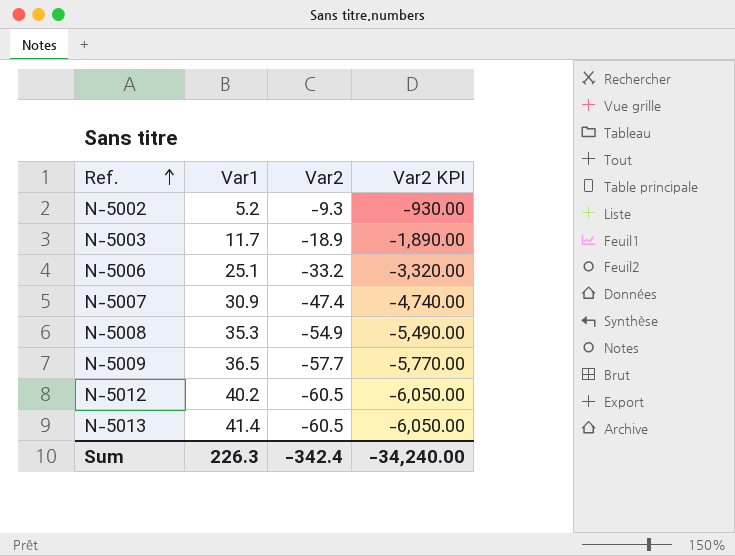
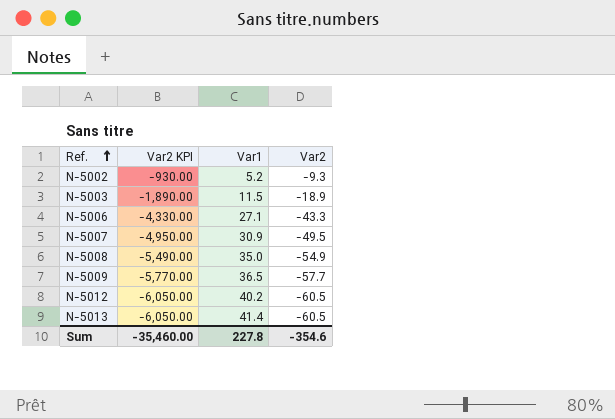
column Var2 KPI | position: 4 -> 2
N-5003 | Var1: 11.7 -> 11.5
N-5006 | Var2 KPI: -3,320.00 -> -4,330.00
N-5006 | Var1: 25.1 -> 27.1
N-5006 | Var2: -33.2 -> -43.3
N-5007 | Var2 KPI: -4,740.00 -> -4,950.00
N-5007 | Var2: -47.4 -> -49.5
N-5008 | Var1: 35.3 -> 35.0
Sum | Var2 KPI: -34,240.00 -> -35,460.00
Sum | Var1: 226.3 -> 227.8
Sum | Var2: -342.4 -> -354.6

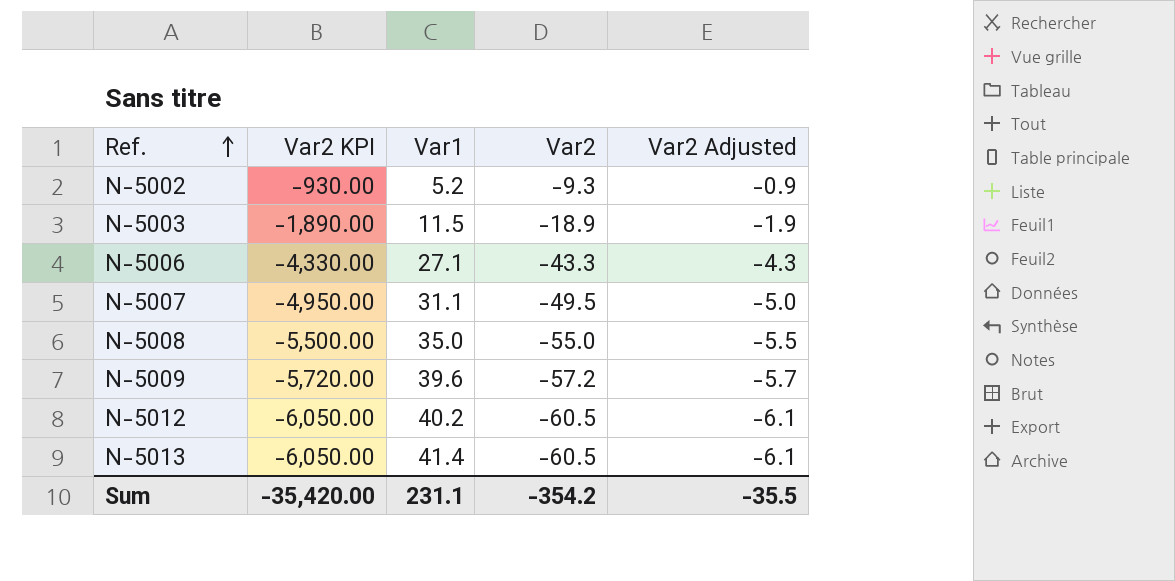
column Var2 Adjusted | formula: none -> [Var2] * 0.1
N-5007 | Var1: 30.9 -> 31.1
N-5008 | Var2 KPI: -5,490.00 -> -5,500.00
N-5008 | Var2: -54.9 -> -55.0
N-5009 | Var2 KPI: -5,770.00 -> -5,720.00
N-5009 | Var1: 36.5 -> 39.6
N-5009 | Var2: -57.7 -> -57.2
Sum | Var2 KPI: -35,460.00 -> -35,420.00
Sum | Var1: 227.8 -> 231.1
Sum | Var2: -354.6 -> -354.2

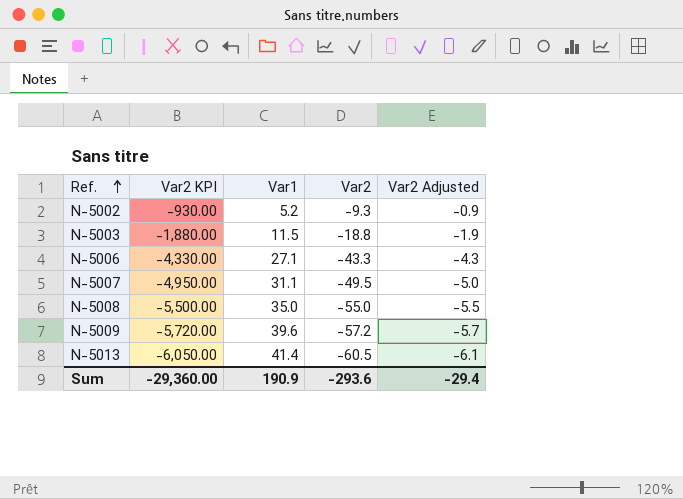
row N-5012: -6,050.00 | 40.2 | -60.5 | -6.1 -> none
N-5003 | Var2 KPI: -1,890.00 -> -1,880.00
N-5003 | Var2: -18.9 -> -18.8
Sum | Var2 KPI: -35,420.00 -> -29,360.00
Sum | Var1: 231.1 -> 190.9
Sum | Var2: -354.2 -> -293.6
Sum | Var2 Adjusted: -35.5 -> -29.4

